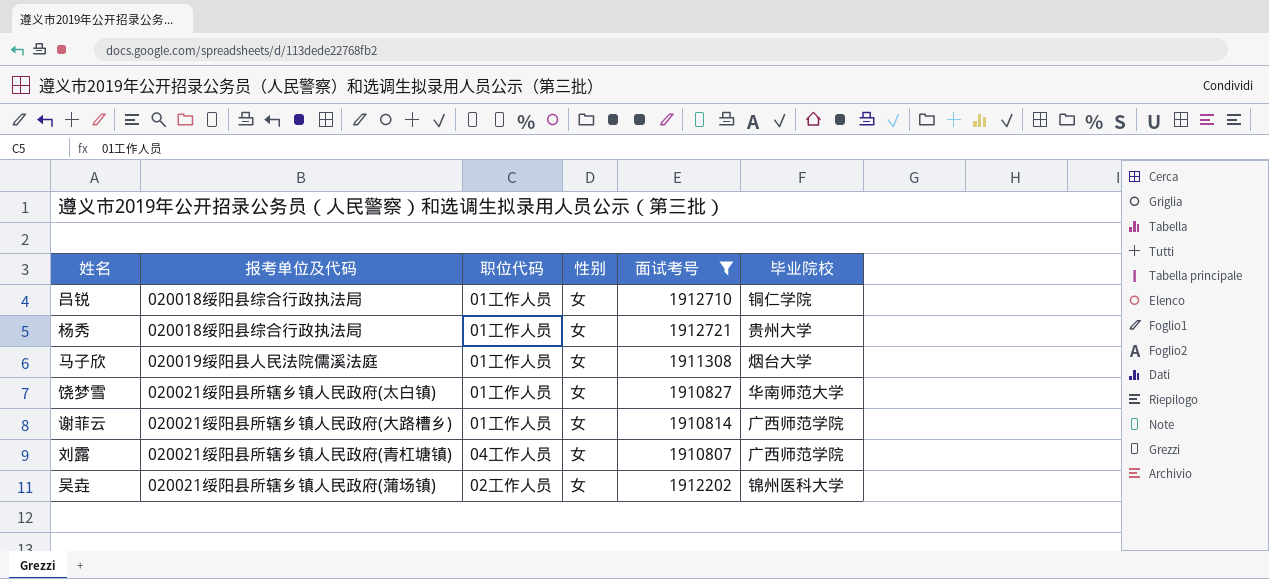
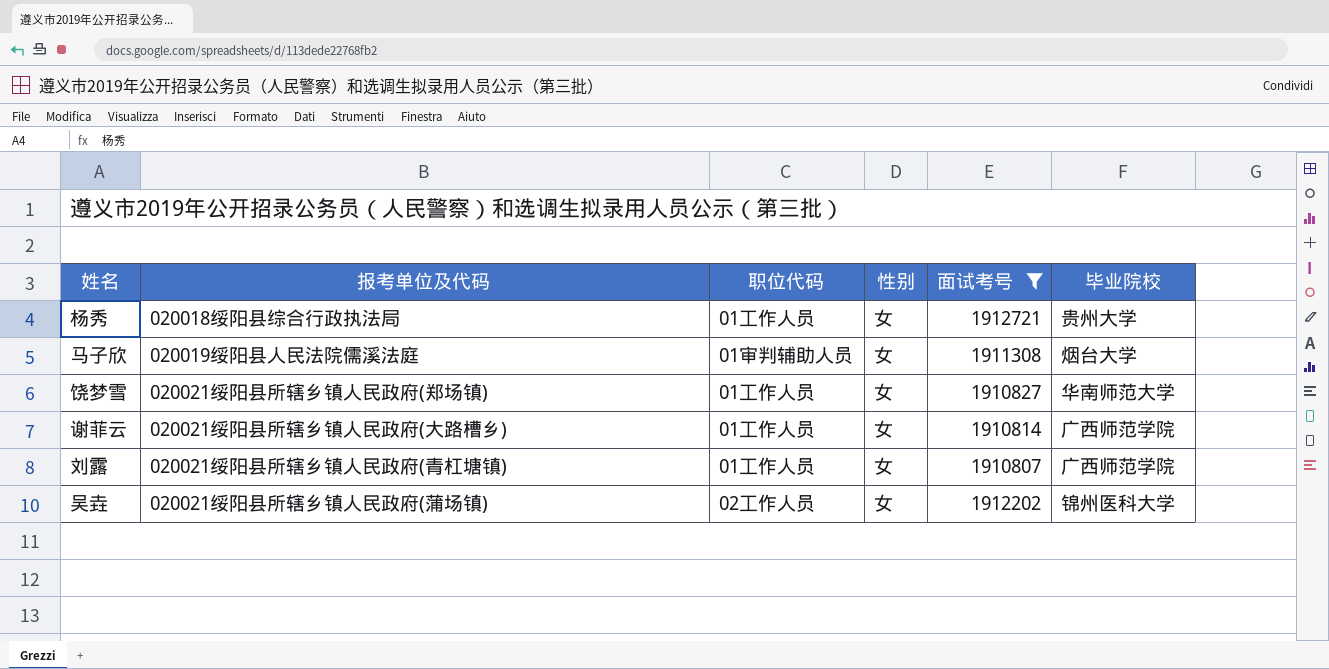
row 吕锐: 020018绥阳县综合行政执法局 | 01工作人员 | 女 | 1912710 | 铜仁学院 -> none
马子欣 | 职位代码: 01工作人员 -> 01审判辅助人员
饶梦雪 | 报考单位及代码: 020021绥阳县所辖乡镇人民政府(太白镇) -> 020021绥阳县所辖乡镇人民政府(郑场镇)
刘露 | 职位代码: 04工作人员 -> 01工作人员

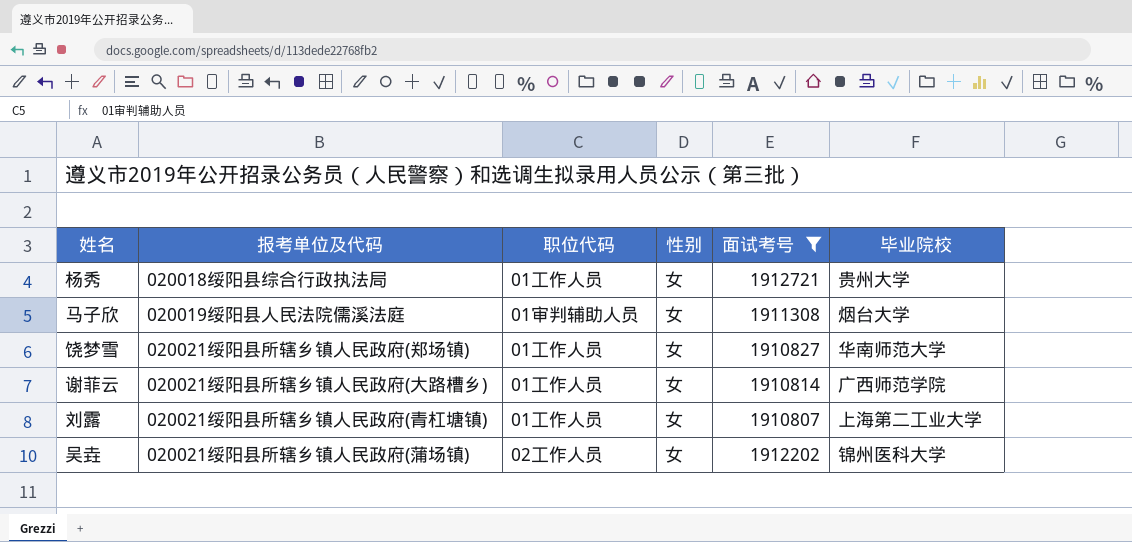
刘露 | 毕业院校: 广西师范学院 -> 上海第二工业大学

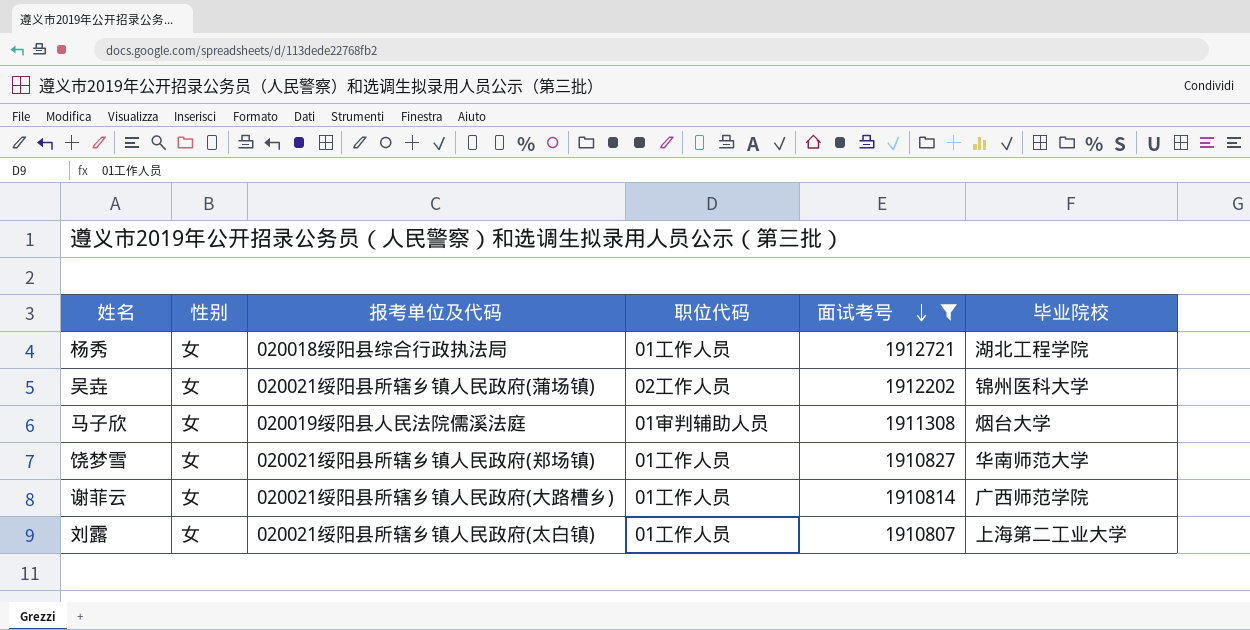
row order: none -> 面试考号 descending
column 性别 | position: 4 -> 2
杨秀 | 毕业院校: 贵州大学 -> 湖北工程学院
刘露 | 报考单位及代码: 020021绥阳县所辖乡镇人民政府(青杠塘镇) -> 020021绥阳县所辖乡镇人民政府(太白镇)

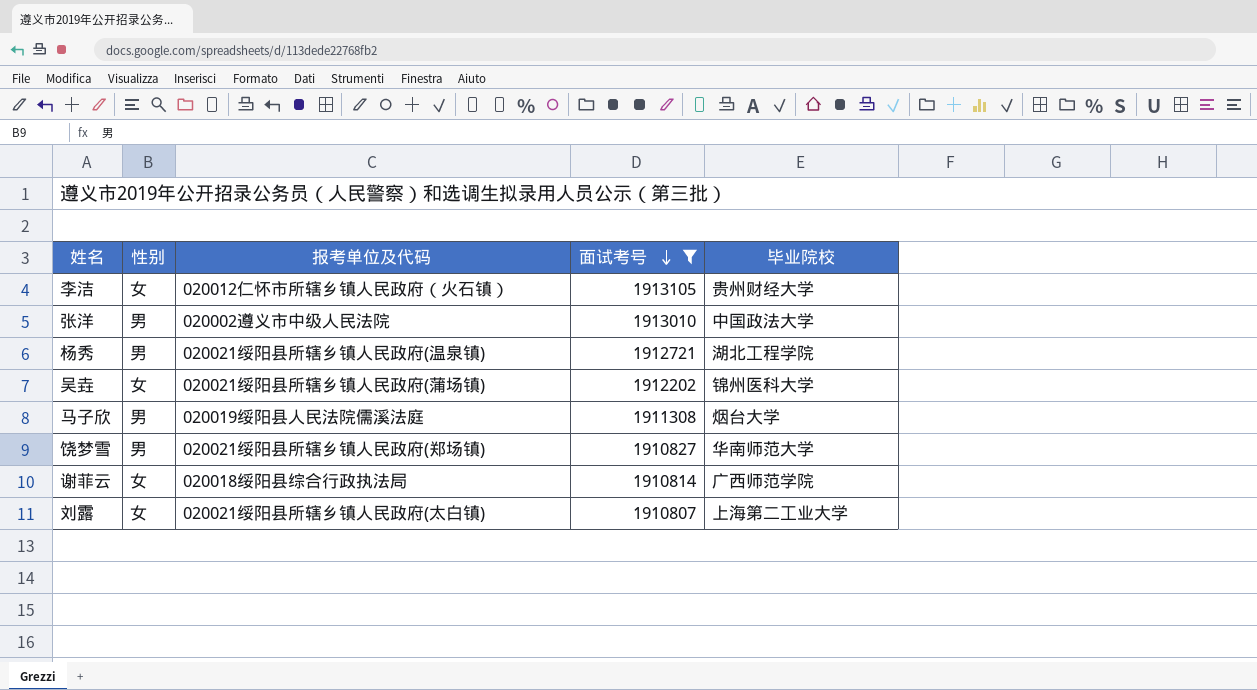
column 职位代码 | position: 4 -> none
row 李洁: none -> 女 | 020012仁怀市所辖乡镇人民政府（火石镇） | 1913105 | 贵州财经大学
row 张洋: none -> 男 | 020002遵义市中级人民法院 | 1913010 | 中国政法大学
杨秀 | 性别: 女 -> 男
杨秀 | 报考单位及代码: 020018绥阳县综合行政执法局 -> 020021绥阳县所辖乡镇人民政府(温泉镇)
马子欣 | 性别: 女 -> 男
饶梦雪 | 性别: 女 -> 男
谢菲云 | 报考单位及代码: 020021绥阳县所辖乡镇人民政府(大路槽乡) -> 020018绥阳县综合行政执法局

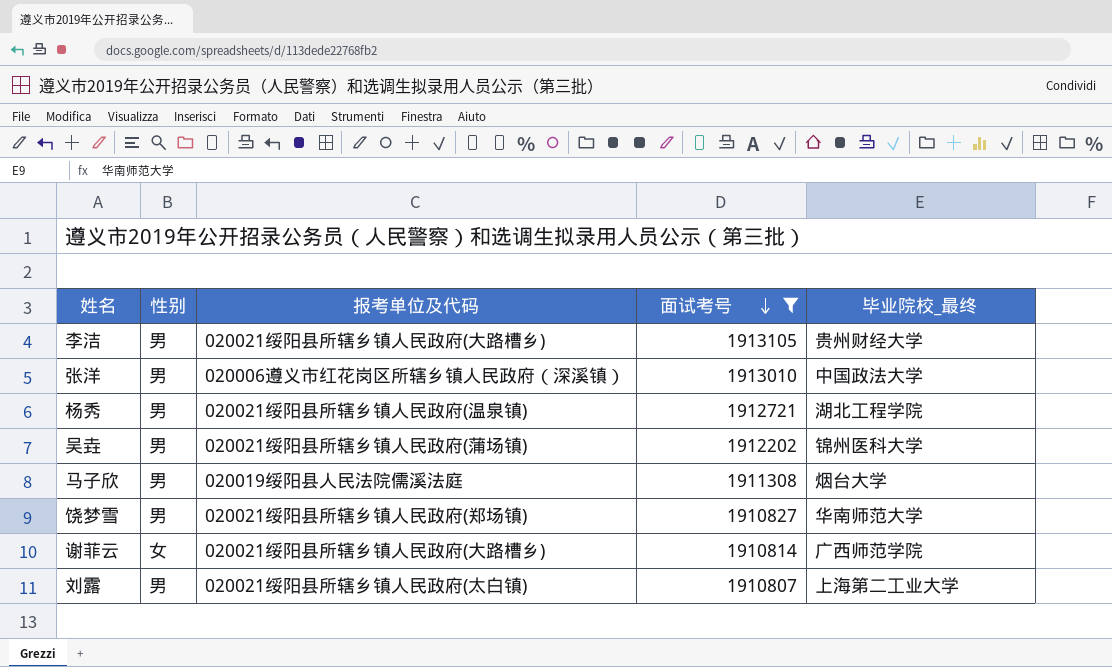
column name: 毕业院校 -> 毕业院校_最终
李洁 | 性别: 女 -> 男
李洁 | 报考单位及代码: 020012仁怀市所辖乡镇人民政府（火石镇） -> 020021绥阳县所辖乡镇人民政府(大路槽乡)
张洋 | 报考单位及代码: 020002遵义市中级人民法院 -> 020006遵义市红花岗区所辖乡镇人民政府（深溪镇）
吴垚 | 性别: 女 -> 男
谢菲云 | 报考单位及代码: 020018绥阳县综合行政执法局 -> 020021绥阳县所辖乡镇人民政府(大路槽乡)
刘露 | 性别: 女 -> 男

